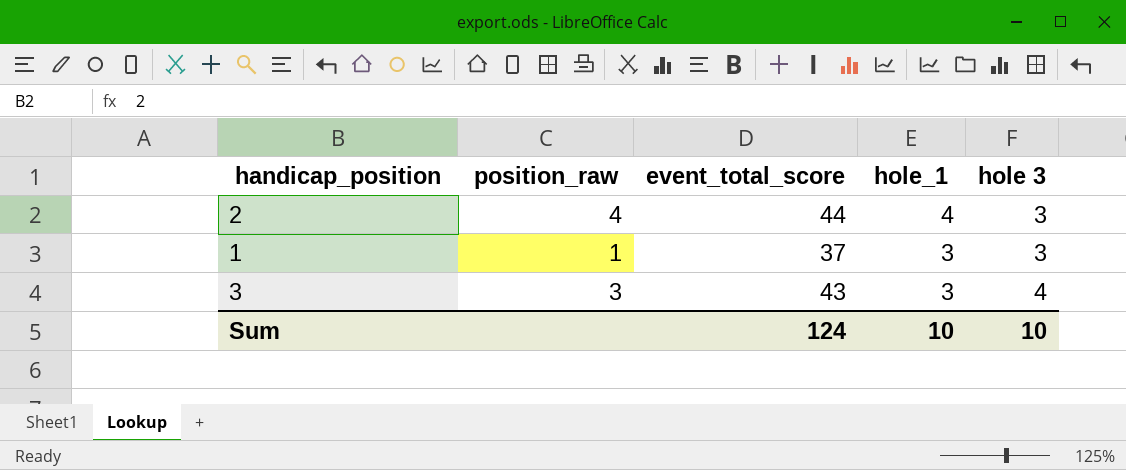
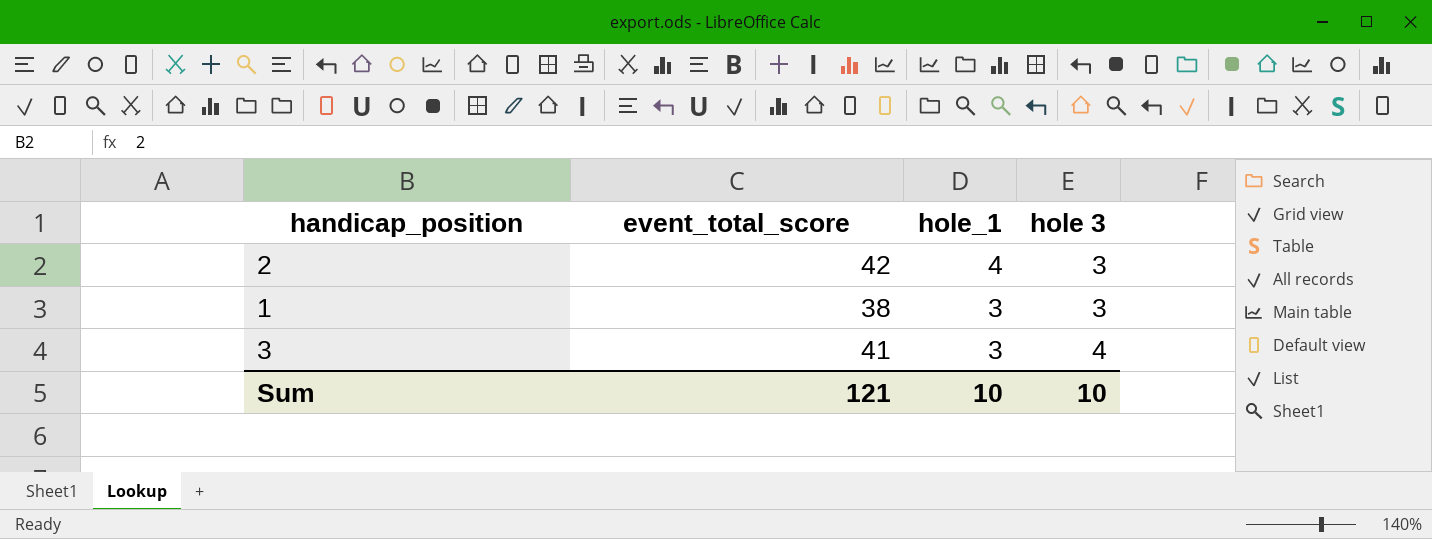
column position_raw | position: 2 -> none
2 | event_total_score: 44 -> 42
1 | event_total_score: 37 -> 38
3 | event_total_score: 43 -> 41
Sum | event_total_score: 124 -> 121

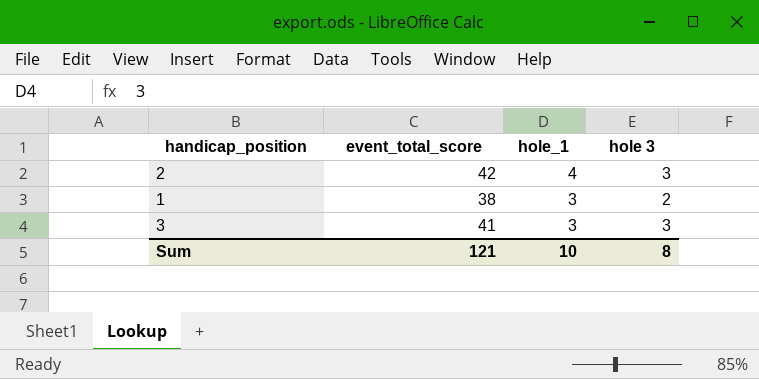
1 | hole 3: 3 -> 2
3 | hole 3: 4 -> 3
Sum | hole 3: 10 -> 8

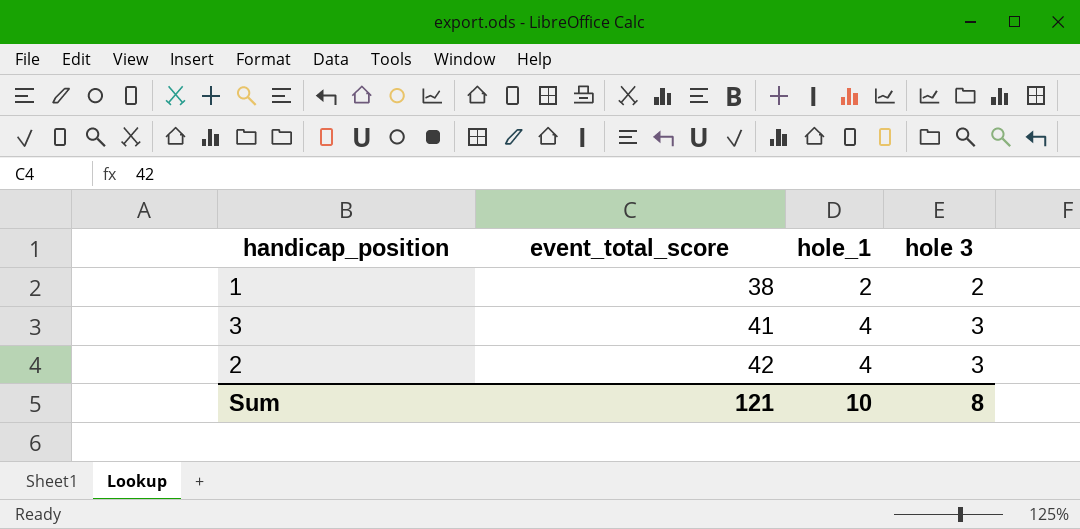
row order: hole_1 descending -> event_total_score ascending
1 | hole_1: 3 -> 2
3 | hole_1: 3 -> 4

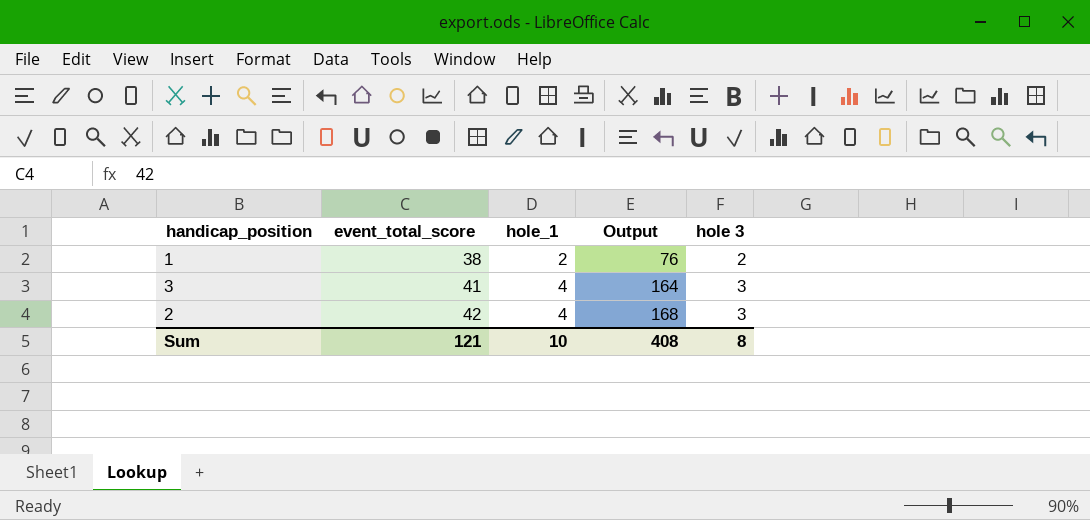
column Output | formula: none -> [event_total_score] * [hole_1]

